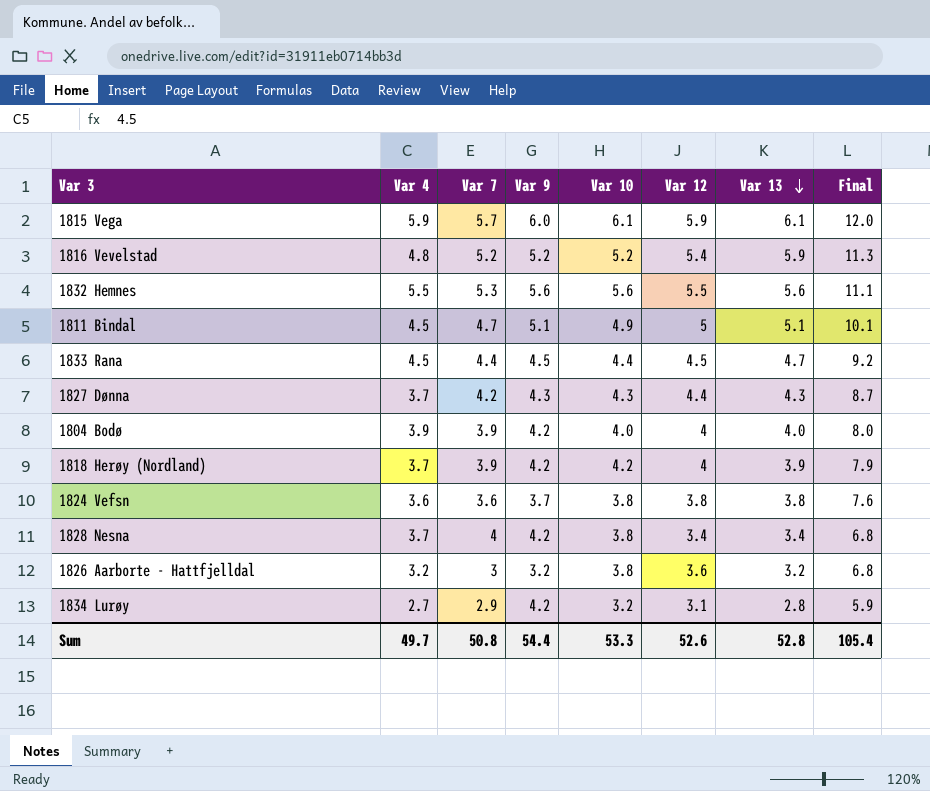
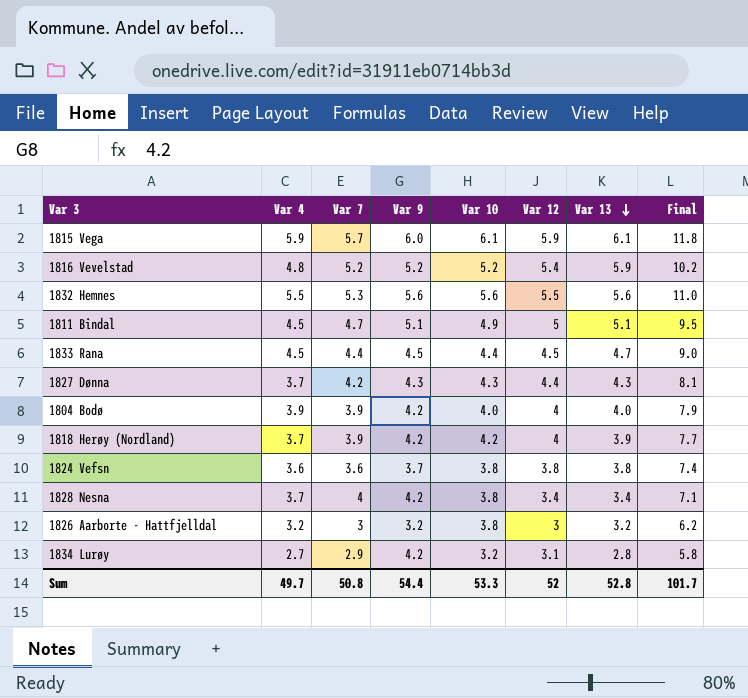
column Final | formula: [Var 12] + [Var 13] -> [Var 4] + [Var 12]
1826 Aarborte - Hattfjelldal | Var 12: 3.6 -> 3
Sum | Var 12: 52.6 -> 52
Sum | Final: 105.4 -> 101.7

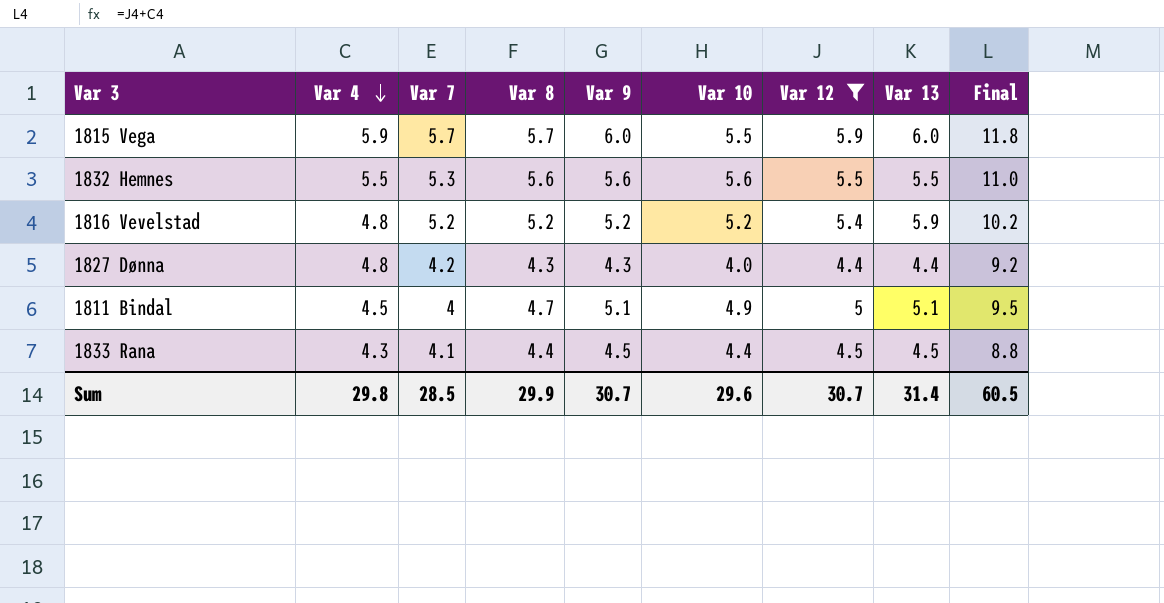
filter: none -> Var 12 >= 4.4
row order: Var 13 descending -> Var 4 descending
column Var 8 | position: none -> 4
1815 Vega | Var 10: 6.1 -> 5.5
1815 Vega | Var 13: 6.1 -> 6.0
1832 Hemnes | Var 13: 5.6 -> 5.5
1827 Dønna | Var 4: 3.7 -> 4.8
1827 Dønna | Var 10: 4.3 -> 4.0
1827 Dønna | Var 13: 4.3 -> 4.4
1827 Dønna | Final: 8.1 -> 9.2
1811 Bindal | Var 7: 4.7 -> 4
1833 Rana | Var 4: 4.5 -> 4.3
1833 Rana | Var 7: 4.4 -> 4.1
1833 Rana | Var 13: 4.7 -> 4.5
1833 Rana | Final: 9.0 -> 8.8
Sum | Var 4: 49.7 -> 29.8
Sum | Var 7: 50.8 -> 28.5
Sum | Var 9: 54.4 -> 30.7
Sum | Var 10: 53.3 -> 29.6
Sum | Var 12: 52 -> 30.7
Sum | Var 13: 52.8 -> 31.4
Sum | Final: 101.7 -> 60.5

